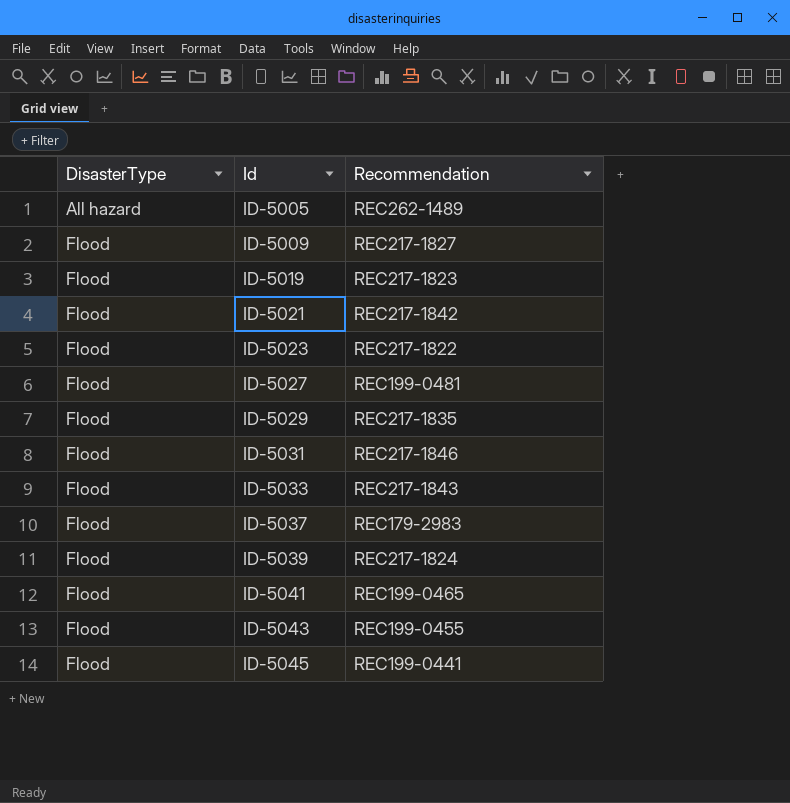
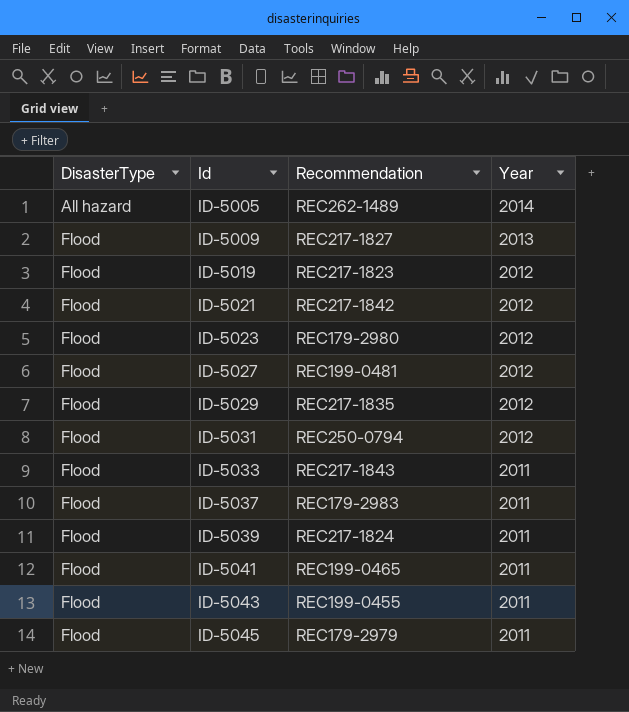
column Year | position: none -> 4
ID-5023 | Recommendation: REC217-1822 -> REC179-2980
ID-5031 | Recommendation: REC217-1846 -> REC250-0794
ID-5045 | Recommendation: REC199-0441 -> REC179-2979

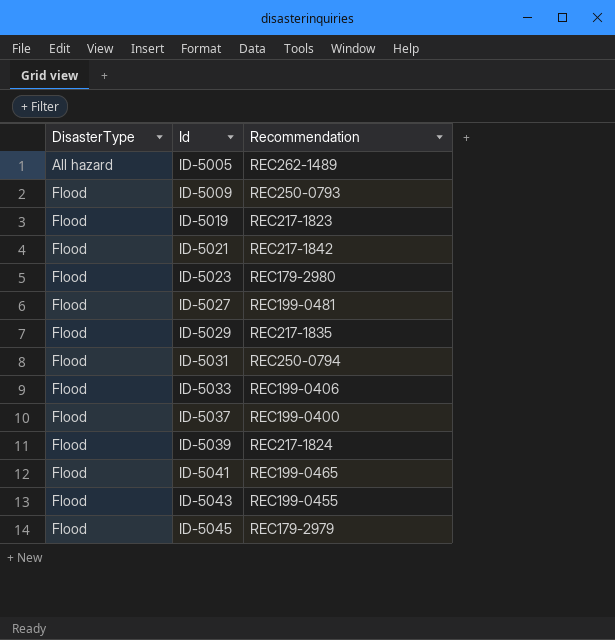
column Year | position: 4 -> none
ID-5009 | Recommendation: REC217-1827 -> REC250-0793
ID-5033 | Recommendation: REC217-1843 -> REC199-0406
ID-5037 | Recommendation: REC179-2983 -> REC199-0400

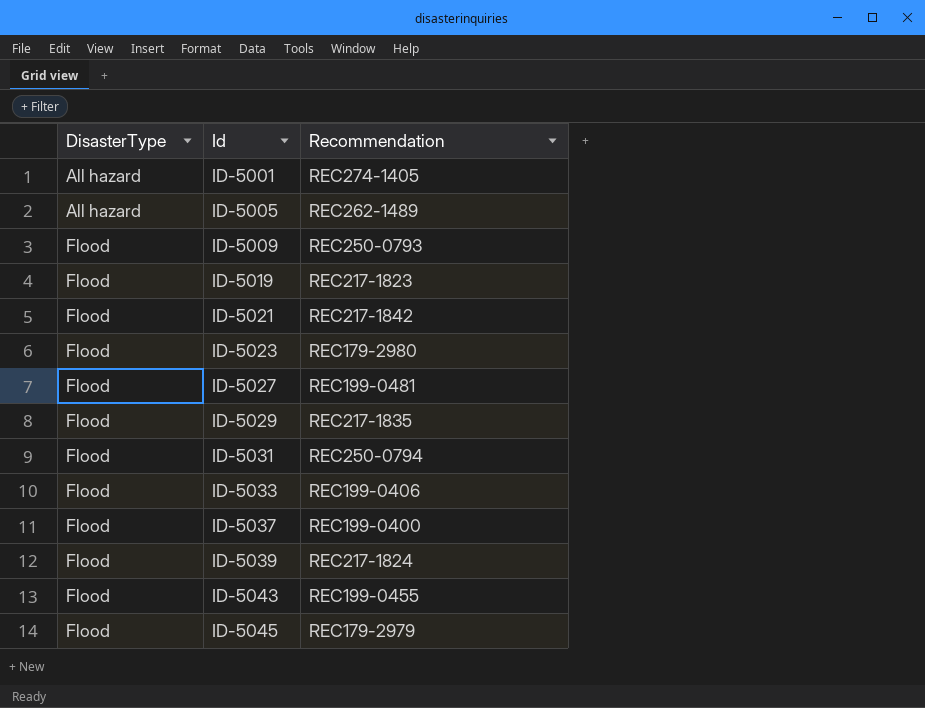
row ID-5041: Flood | REC199-0465 -> none
row ID-5001: none -> All hazard | REC274-1405

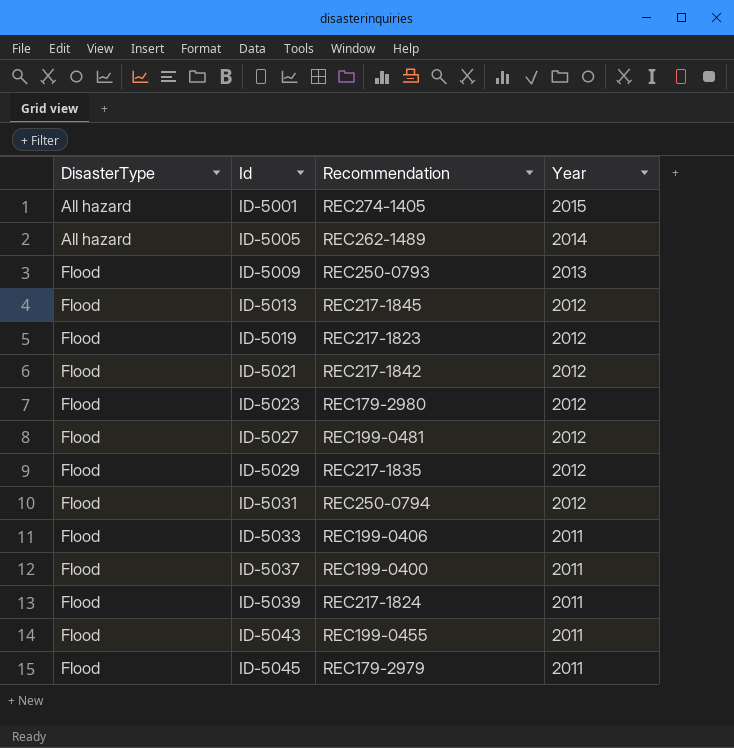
column Year | position: none -> 4
row ID-5013: none -> Flood | REC217-1845 | 2012

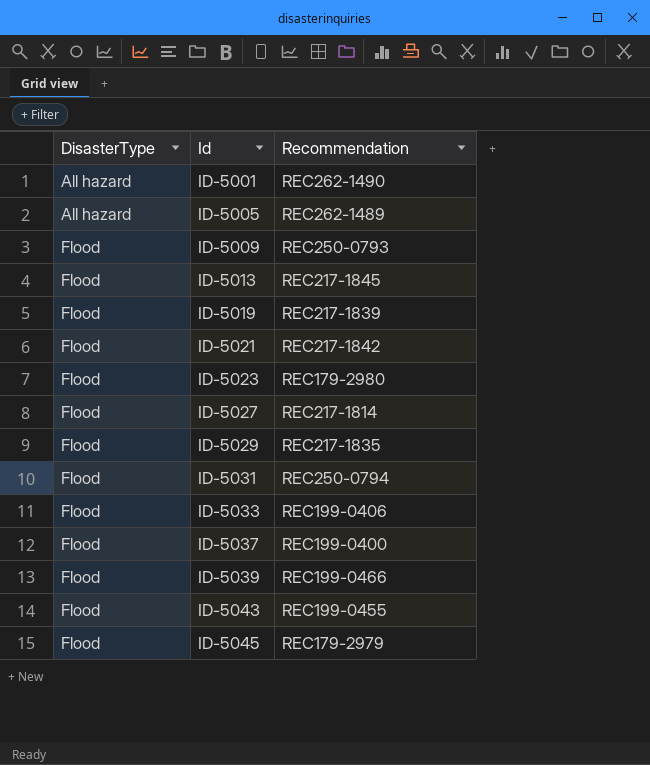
column Year | position: 4 -> none
ID-5001 | Recommendation: REC274-1405 -> REC262-1490
ID-5019 | Recommendation: REC217-1823 -> REC217-1839
ID-5027 | Recommendation: REC199-0481 -> REC217-1814
ID-5039 | Recommendation: REC217-1824 -> REC199-0466

